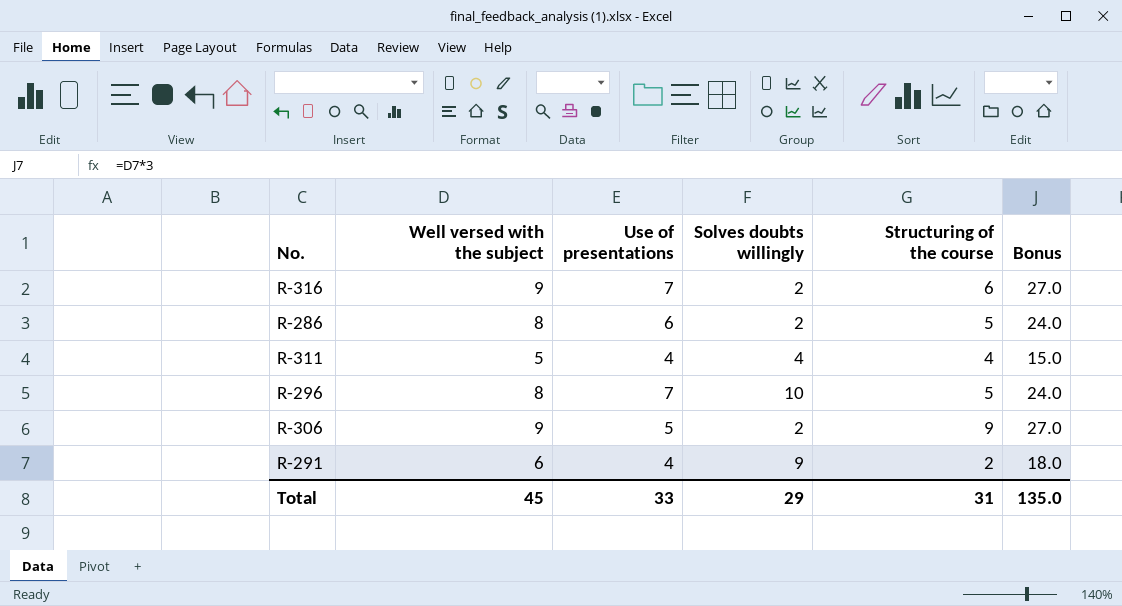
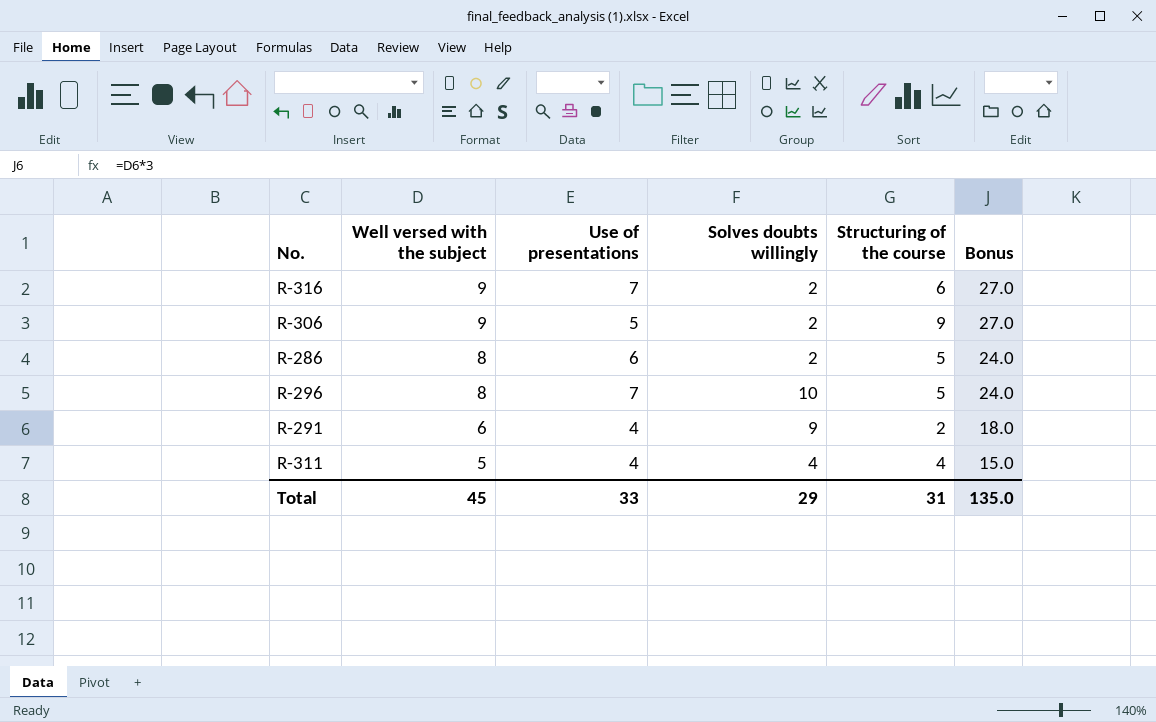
row order: none -> Well versed with the subject descending

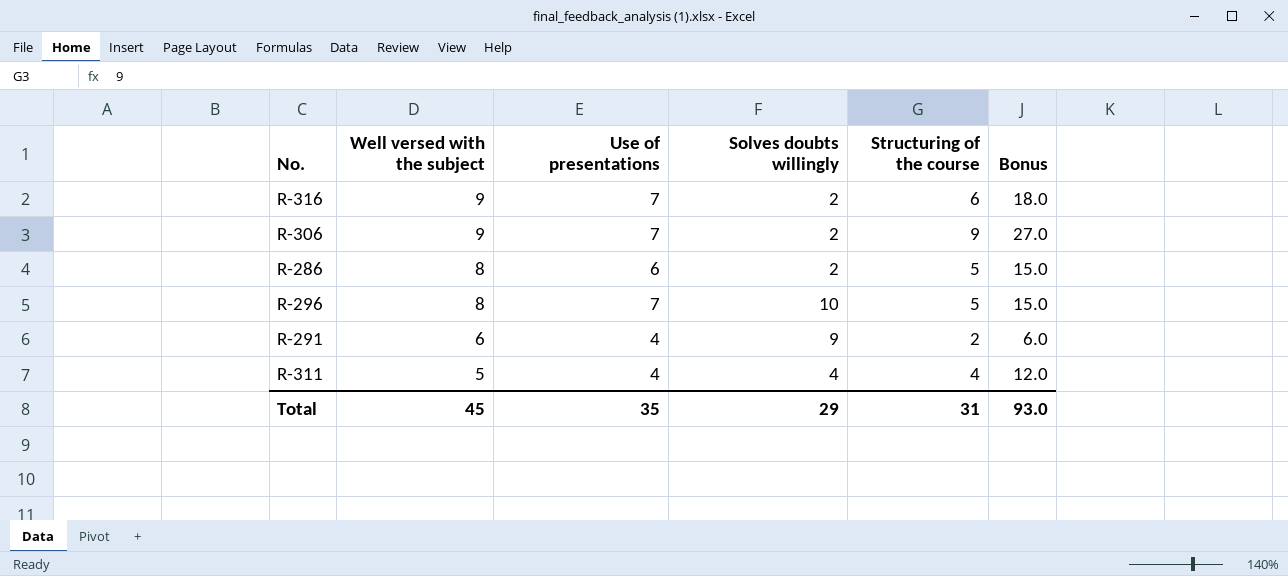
column Bonus | formula: [Well versed with the subject] * 3 -> [Structuring of the course] * 3
R-306 | Use of presentations: 5 -> 7
Total | Use of presentations: 33 -> 35
Total | Bonus: 135.0 -> 93.0

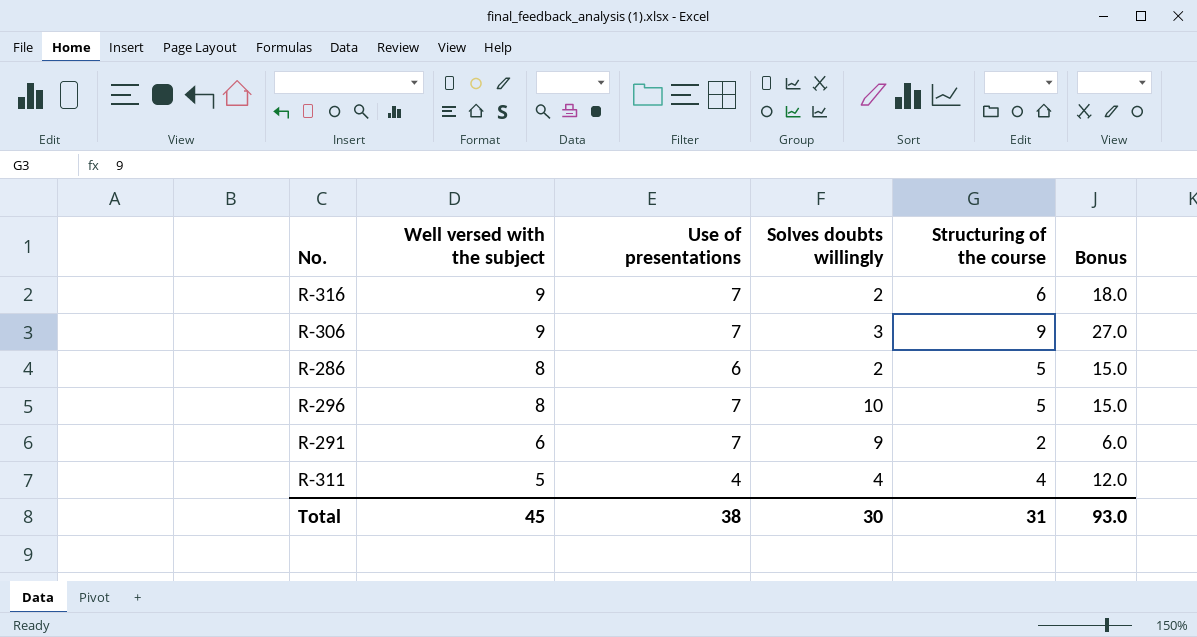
R-306 | Solves doubts willingly: 2 -> 3
R-291 | Use of presentations: 4 -> 7
Total | Use of presentations: 35 -> 38
Total | Solves doubts willingly: 29 -> 30

